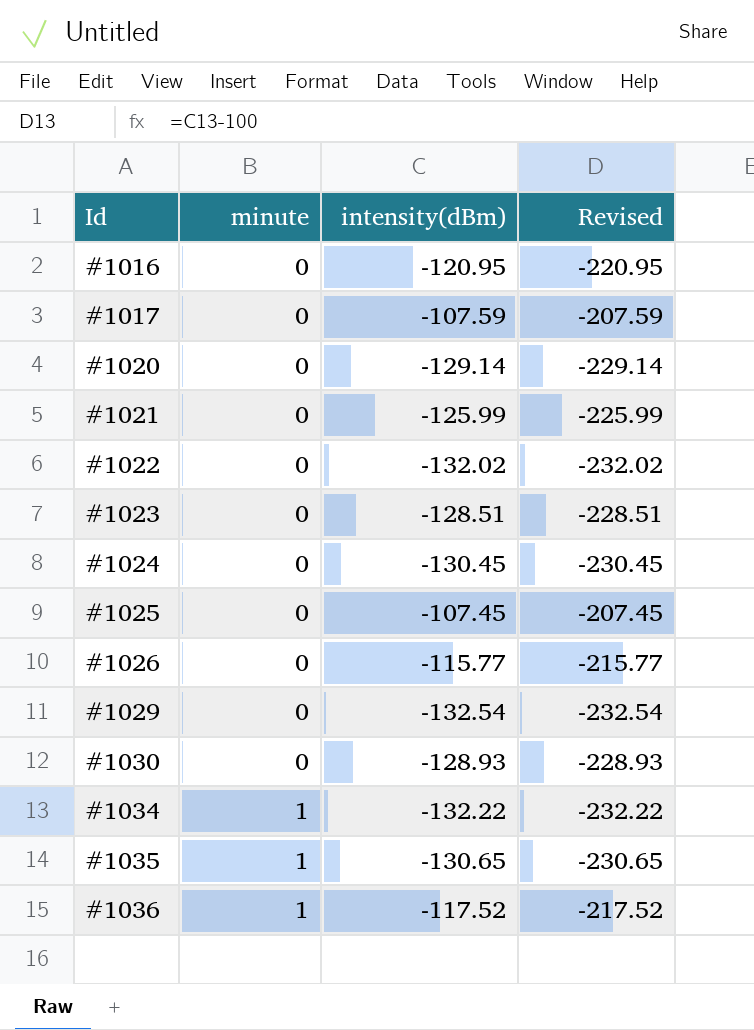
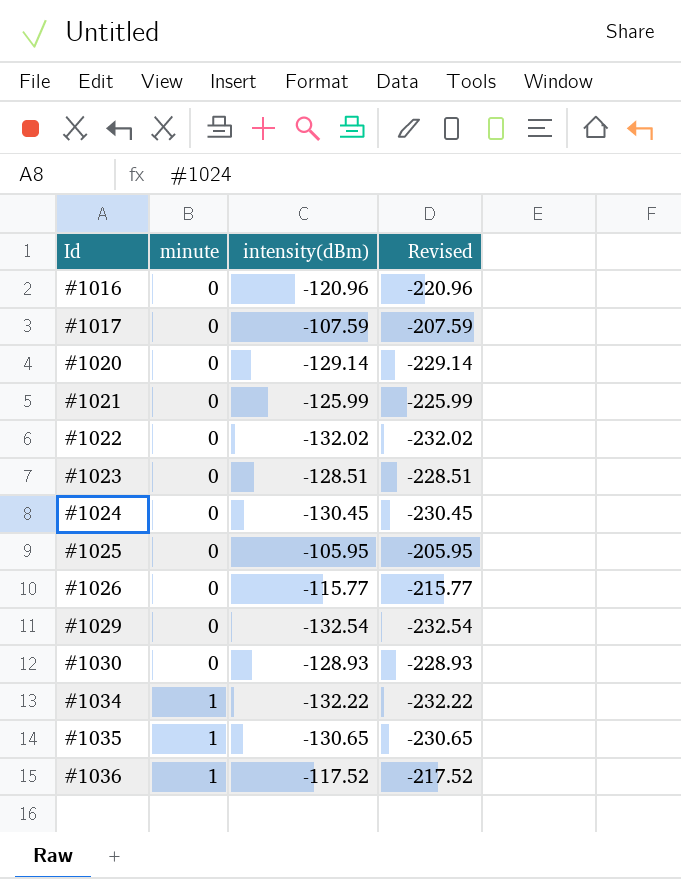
#1016 | intensity(dBm): -120.95 -> -120.96
#1016 | Revised: -220.95 -> -220.96
#1025 | intensity(dBm): -107.45 -> -105.95
#1025 | Revised: -207.45 -> -205.95

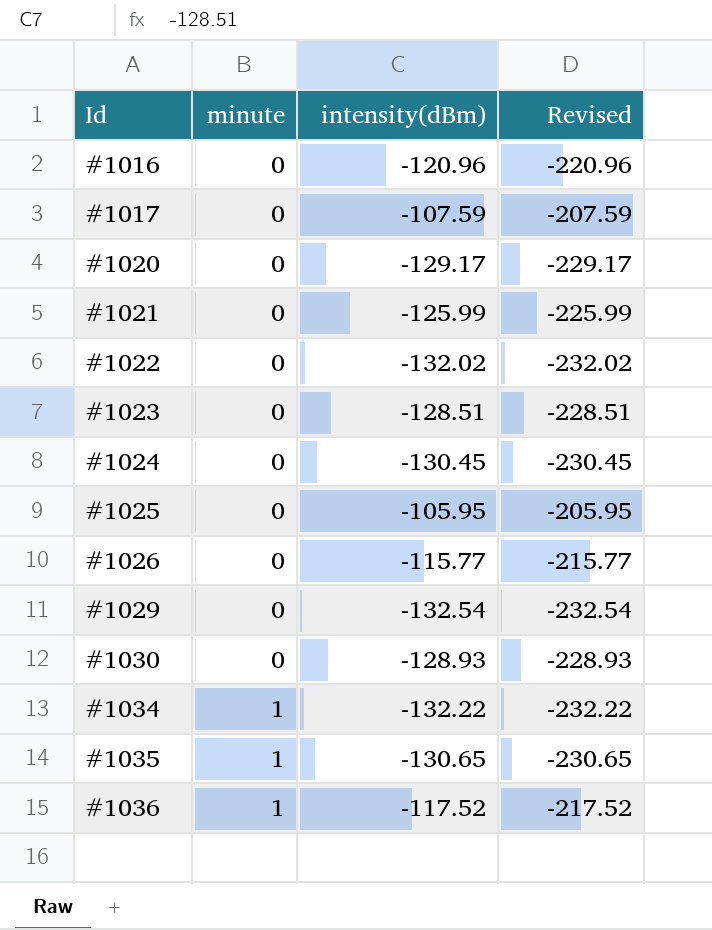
#1020 | intensity(dBm): -129.14 -> -129.17
#1020 | Revised: -229.14 -> -229.17

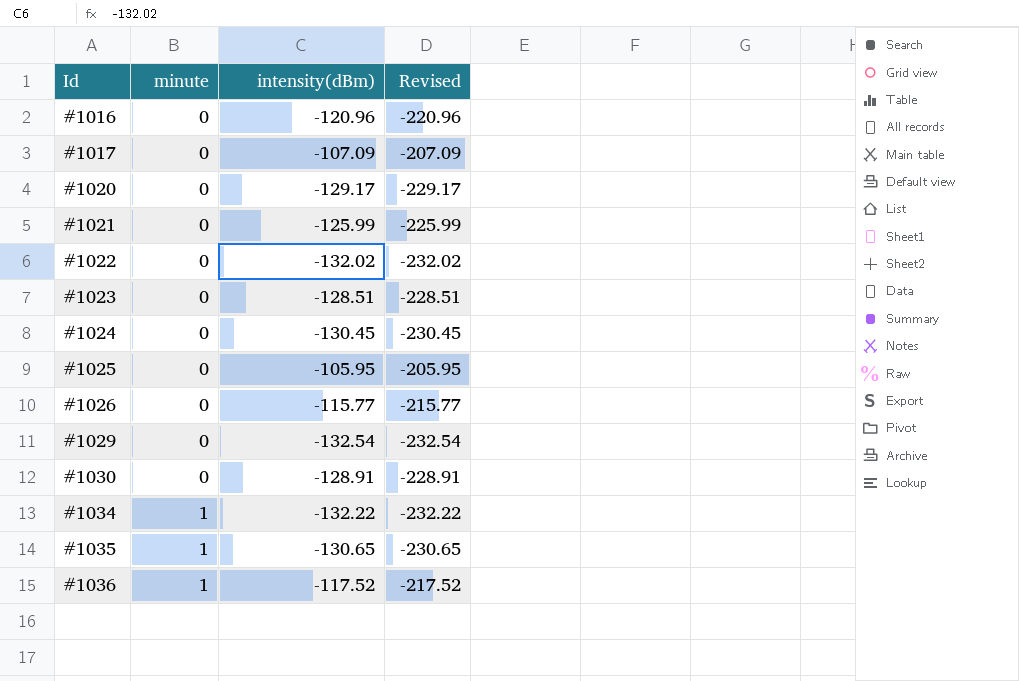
#1017 | intensity(dBm): -107.59 -> -107.09
#1017 | Revised: -207.59 -> -207.09
#1030 | intensity(dBm): -128.93 -> -128.91
#1030 | Revised: -228.93 -> -228.91

